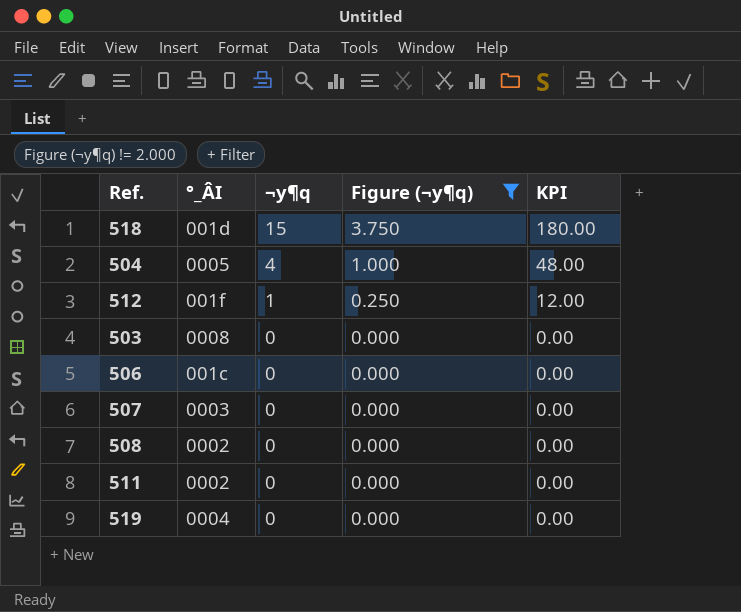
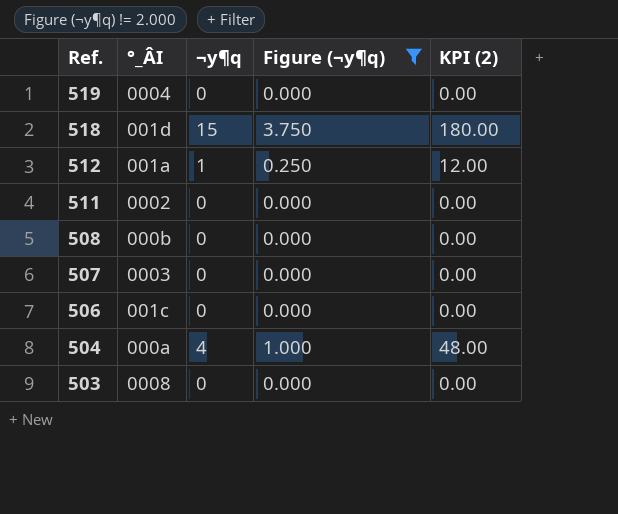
row order: ¬y¶q descending -> Ref. descending
column name: KPI -> KPI (2)
512 | °_ÂI: 001f -> 001a
508 | °_ÂI: 0002 -> 000b
504 | °_ÂI: 0005 -> 000a

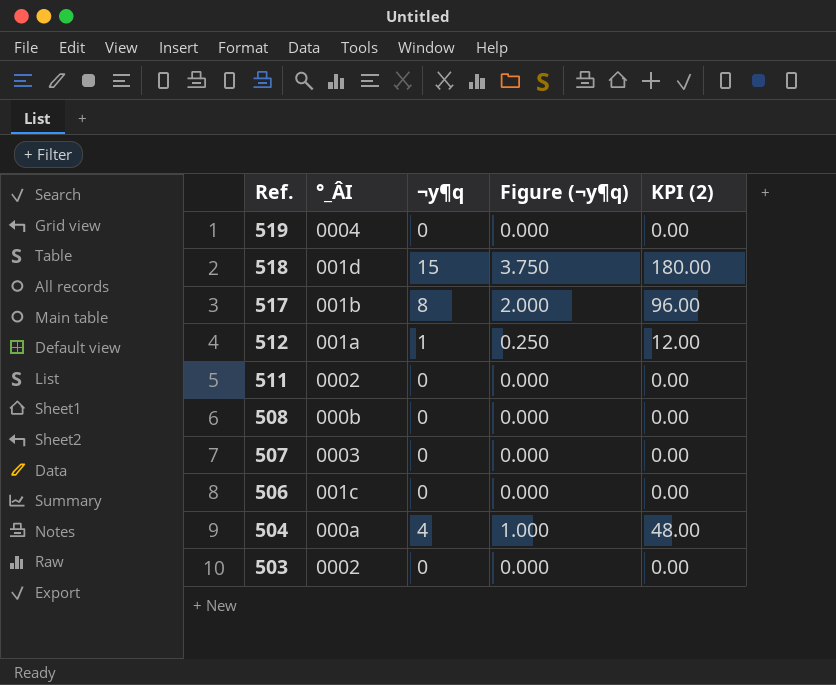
filter: Figure (¬y¶q) != 2.000 -> none
503 | °_ÂI: 0008 -> 0002

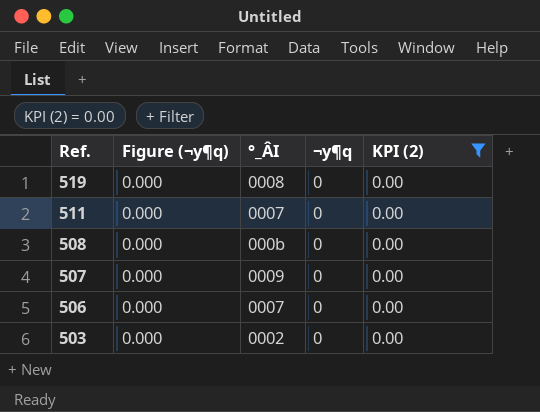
filter: none -> KPI (2) = 0.00
column Figure (¬y¶q) | position: 4 -> 2
519 | °_ÂI: 0004 -> 0008
511 | °_ÂI: 0002 -> 0007
507 | °_ÂI: 0003 -> 0009
506 | °_ÂI: 001c -> 0007

